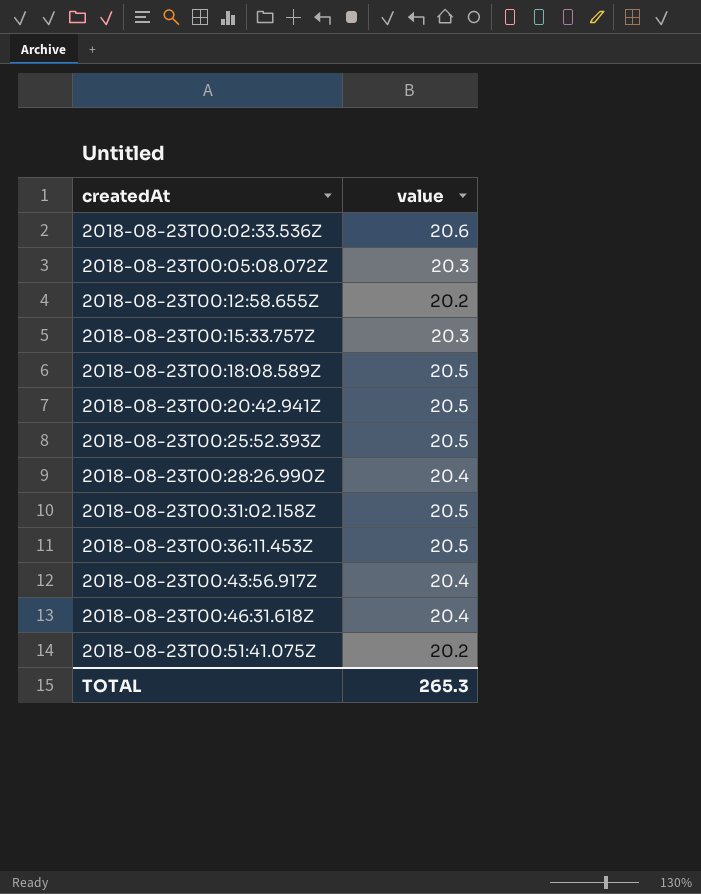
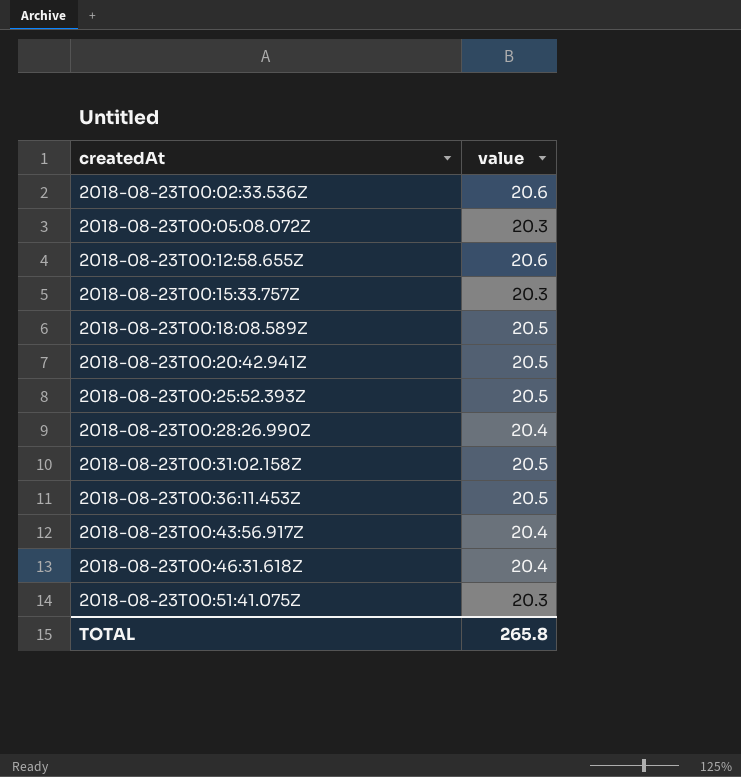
2018-08-23T00:12:58.655Z | value: 20.2 -> 20.6
2018-08-23T00:51:41.075Z | value: 20.2 -> 20.3
TOTAL | value: 265.3 -> 265.8

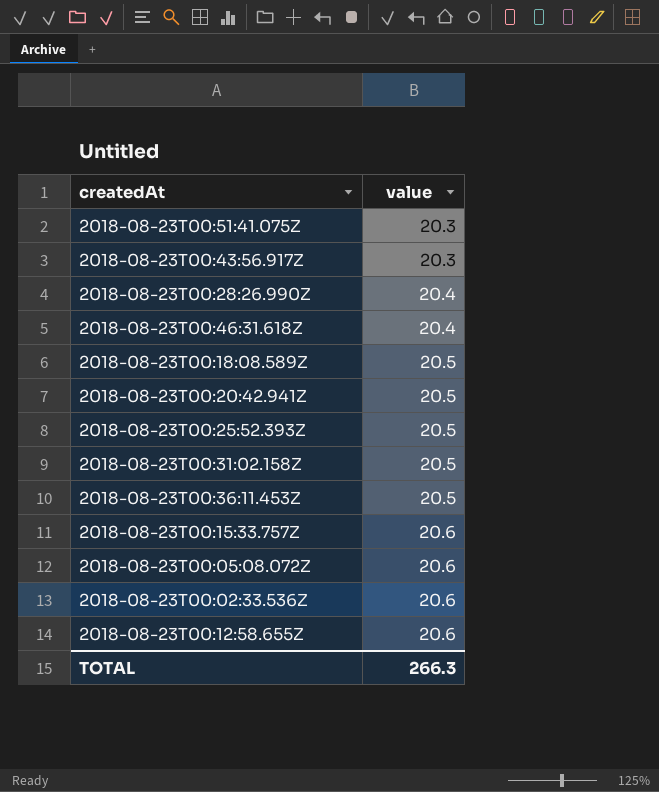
row order: createdAt ascending -> value ascending
2018-08-23T00:43:56.917Z | value: 20.4 -> 20.3
2018-08-23T00:15:33.757Z | value: 20.3 -> 20.6
2018-08-23T00:05:08.072Z | value: 20.3 -> 20.6
TOTAL | value: 265.8 -> 266.3

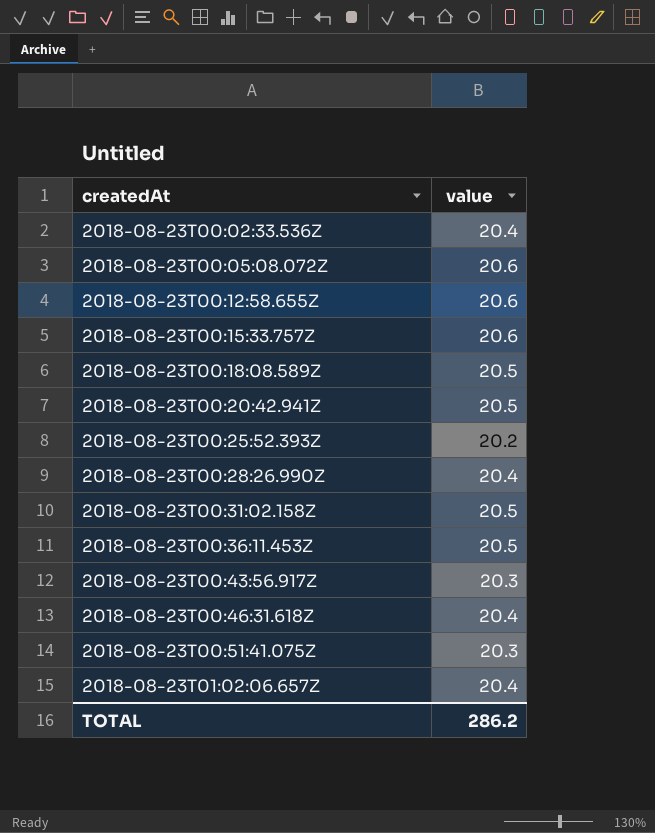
row order: value ascending -> createdAt ascending
2018-08-23T00:02:33.536Z | value: 20.6 -> 20.4
2018-08-23T00:25:52.393Z | value: 20.5 -> 20.2
row 2018-08-23T01:02:06.657Z: none -> 20.4
TOTAL | value: 266.3 -> 286.2

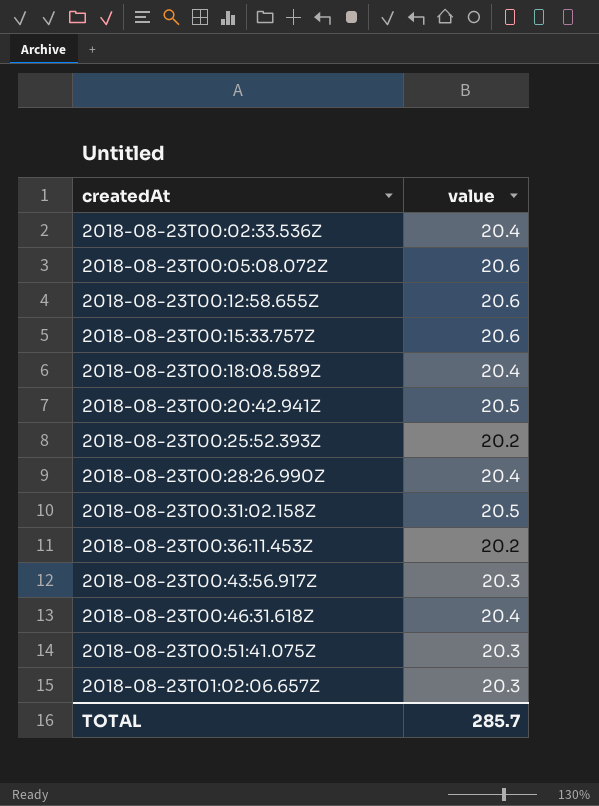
2018-08-23T00:18:08.589Z | value: 20.5 -> 20.4
2018-08-23T00:36:11.453Z | value: 20.5 -> 20.2
2018-08-23T01:02:06.657Z | value: 20.4 -> 20.3
TOTAL | value: 286.2 -> 285.7

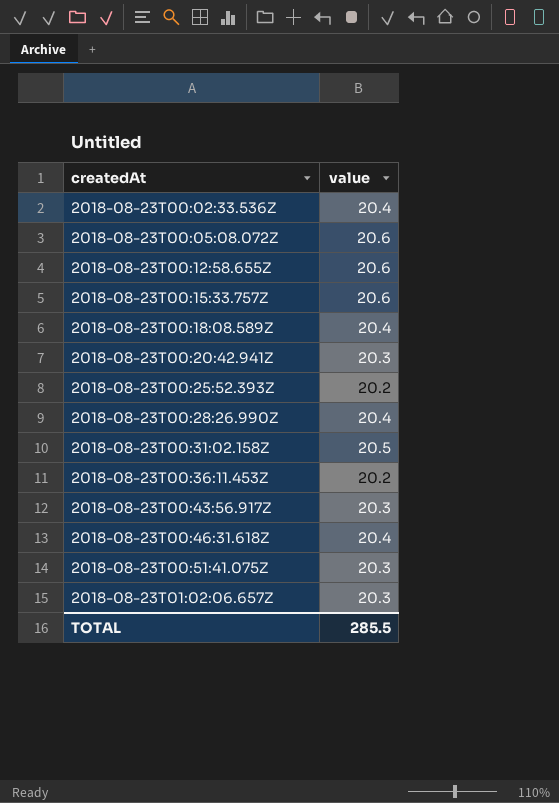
2018-08-23T00:20:42.941Z | value: 20.5 -> 20.3
TOTAL | value: 285.7 -> 285.5

